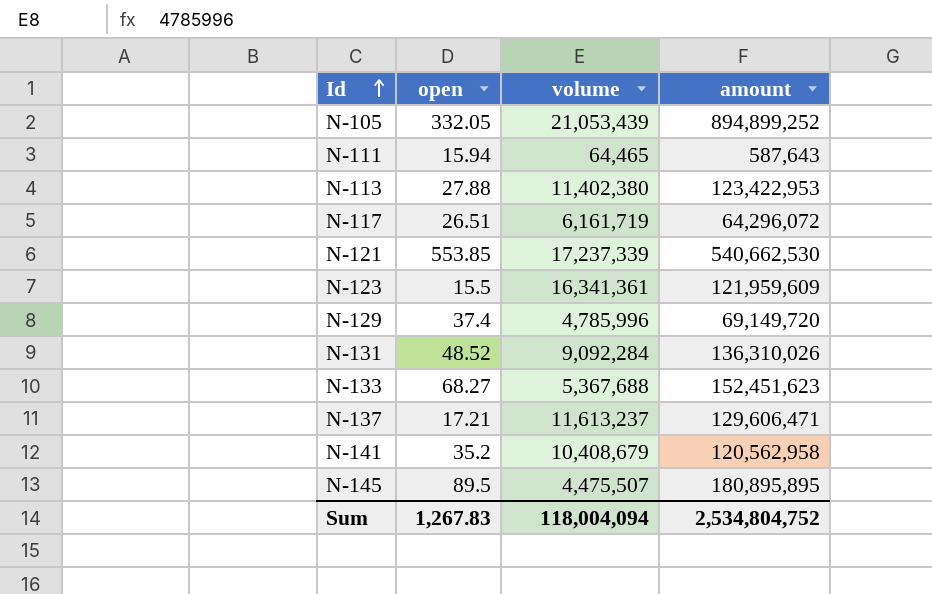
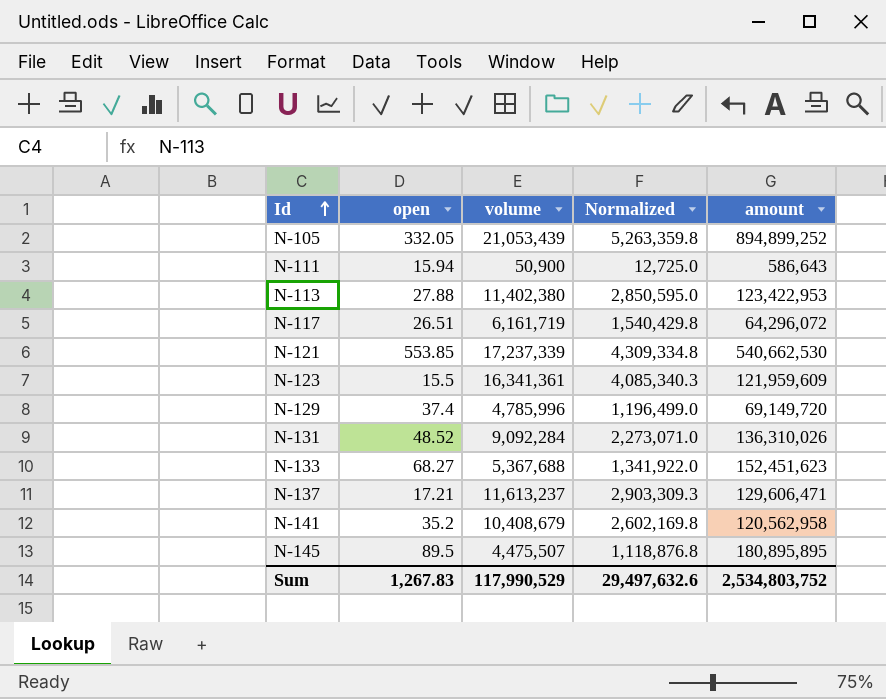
column Normalized | formula: none -> [volume] * 0.25
N-111 | volume: 64,465 -> 50,900
N-111 | amount: 587,643 -> 586,643
Sum | volume: 118,004,094 -> 117,990,529
Sum | amount: 2,534,804,752 -> 2,534,803,752

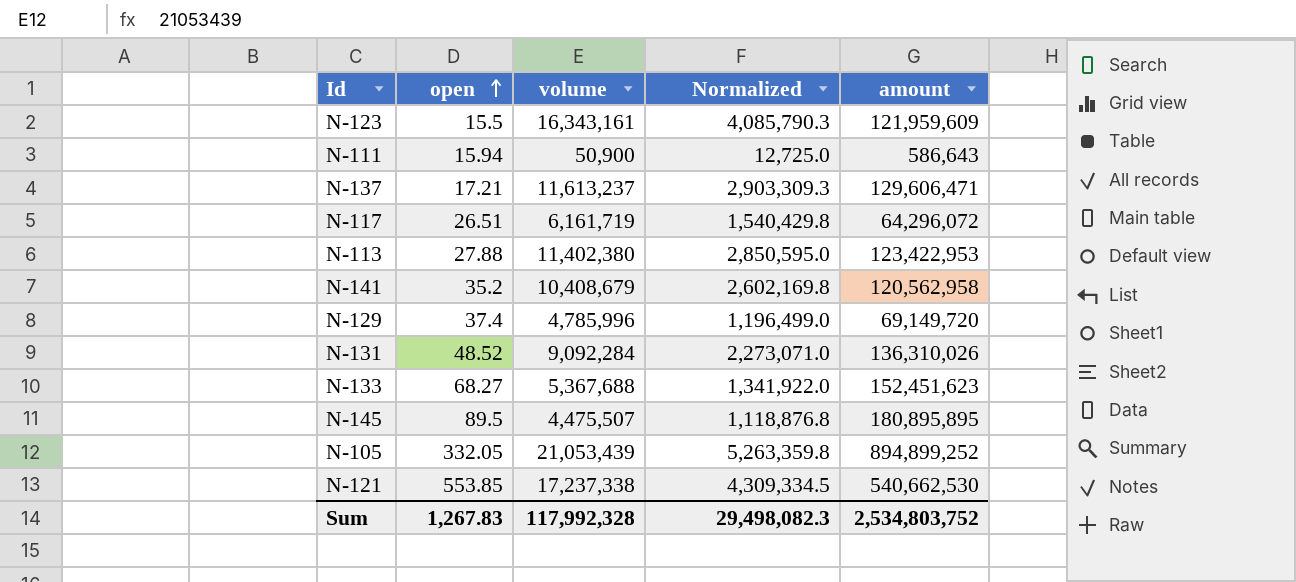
row order: Id ascending -> open ascending
N-123 | volume: 16,341,361 -> 16,343,161
N-123 | Normalized: 4,085,340.3 -> 4,085,790.3
N-121 | volume: 17,237,339 -> 17,237,338
N-121 | Normalized: 4,309,334.8 -> 4,309,334.5
Sum | volume: 117,990,529 -> 117,992,328
Sum | Normalized: 29,497,632.6 -> 29,498,082.3

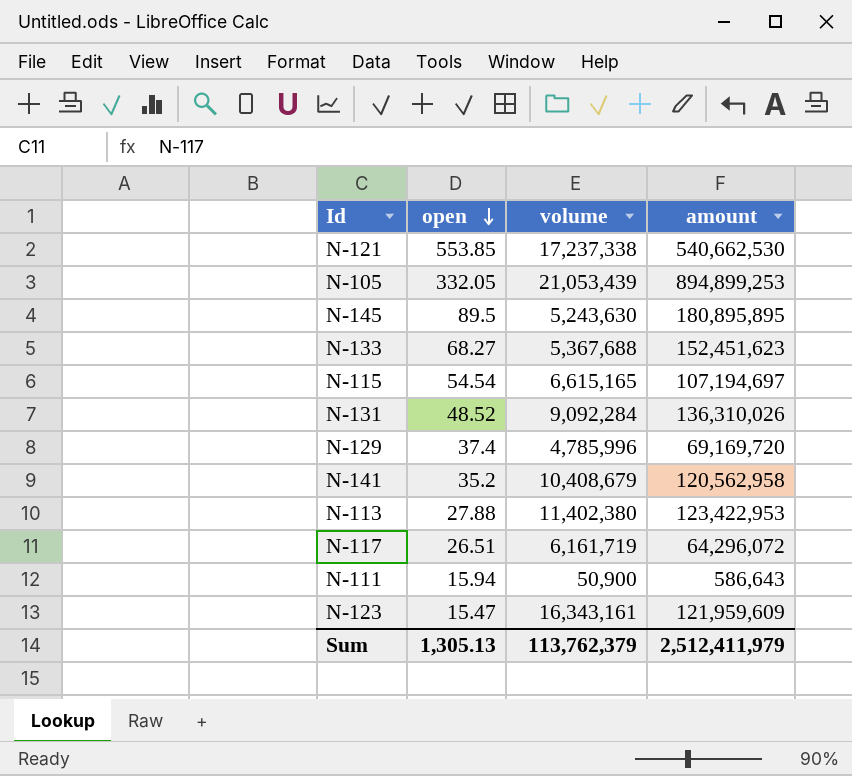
row order: open ascending -> open descending
column Normalized | formula: [volume] * 0.25 -> none
row N-137: 17.21 | 11,613,237 | 2,903,309.3 | 129,606,471 -> none
N-105 | amount: 894,899,252 -> 894,899,253
N-145 | volume: 4,475,507 -> 5,243,630
row N-115: none -> 54.54 | 6,615,165 | 107,194,697
N-129 | amount: 69,149,720 -> 69,169,720
N-123 | open: 15.5 -> 15.47
Sum | open: 1,267.83 -> 1,305.13
Sum | volume: 117,992,328 -> 113,762,379
Sum | amount: 2,534,803,752 -> 2,512,411,979

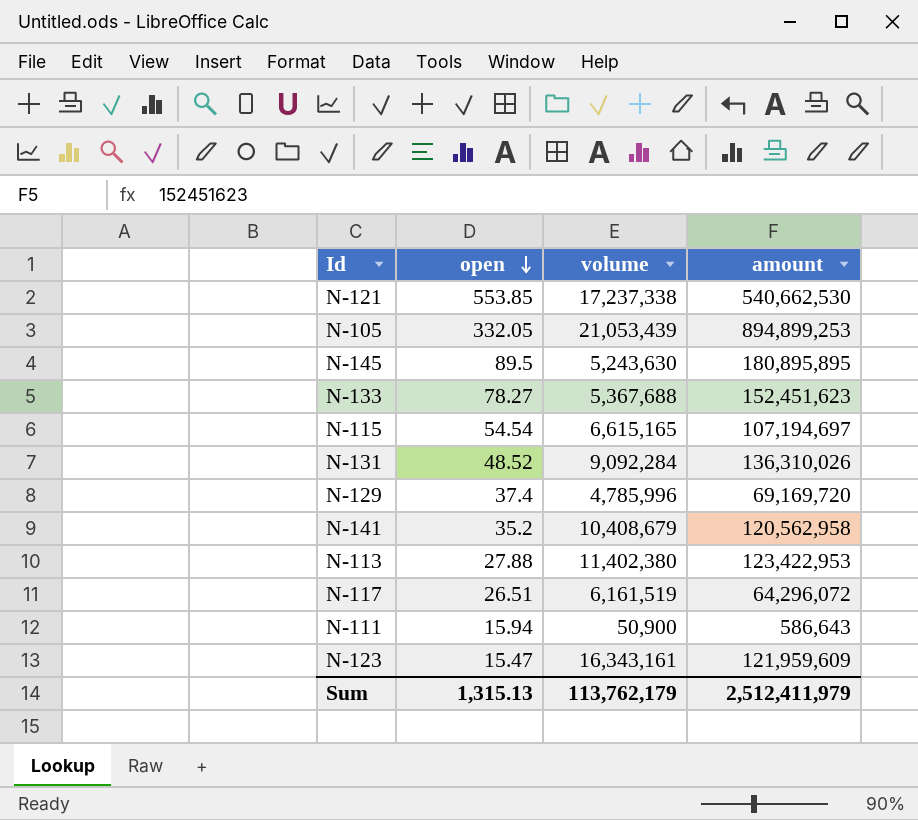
N-133 | open: 68.27 -> 78.27
N-117 | volume: 6,161,719 -> 6,161,519
Sum | open: 1,305.13 -> 1,315.13
Sum | volume: 113,762,379 -> 113,762,179

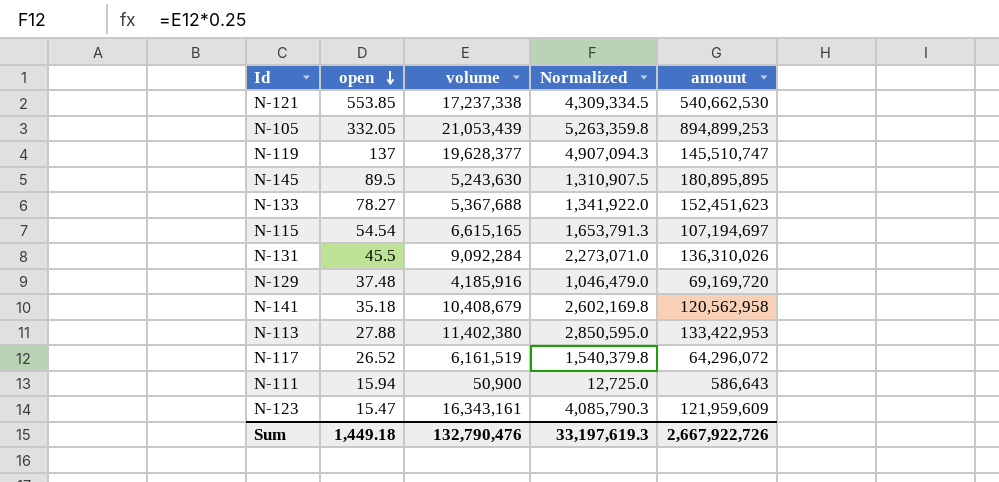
column Normalized | formula: none -> [volume] * 0.25
row N-119: none -> 137 | 19,628,377 | 4,907,094.3 | 145,510,747
N-131 | open: 48.52 -> 45.5
N-129 | open: 37.4 -> 37.48
N-129 | volume: 4,785,996 -> 4,185,916
N-141 | open: 35.2 -> 35.18
N-113 | amount: 123,422,953 -> 133,422,953
N-117 | open: 26.51 -> 26.52
Sum | open: 1,315.13 -> 1,449.18
Sum | volume: 113,762,179 -> 132,790,476
Sum | amount: 2,512,411,979 -> 2,667,922,726

